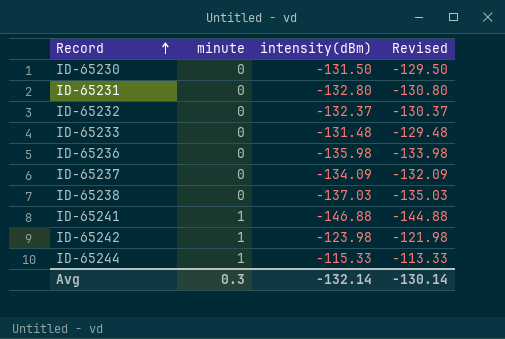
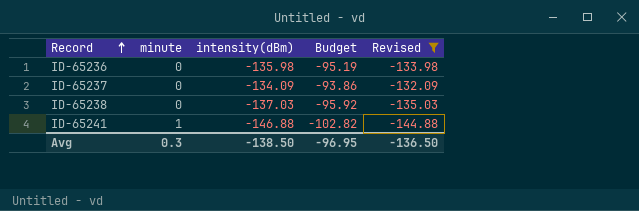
filter: none -> Revised <= -132.09
column Budget | formula: none -> [intensity(dBm)] * 0.7
Avg | intensity(dBm): -132.14 -> -138.50
Avg | Revised: -130.14 -> -136.50

